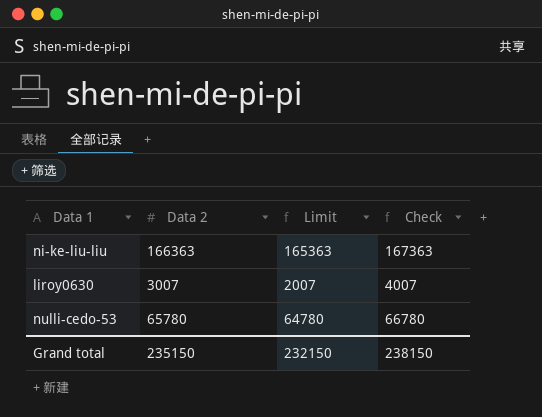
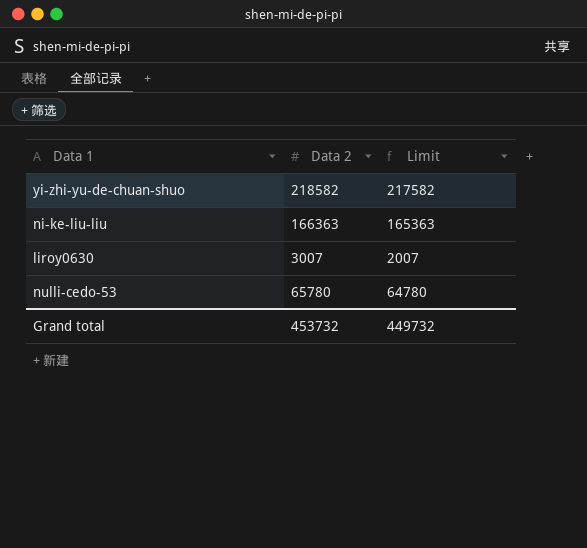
column Check | formula: [Data 2] + 1000 -> none
row yi-zhi-yu-de-chuan-shuo: none -> 218582 | 217582
Grand total | Data 2: 235150 -> 453732
Grand total | Limit: 232150 -> 449732

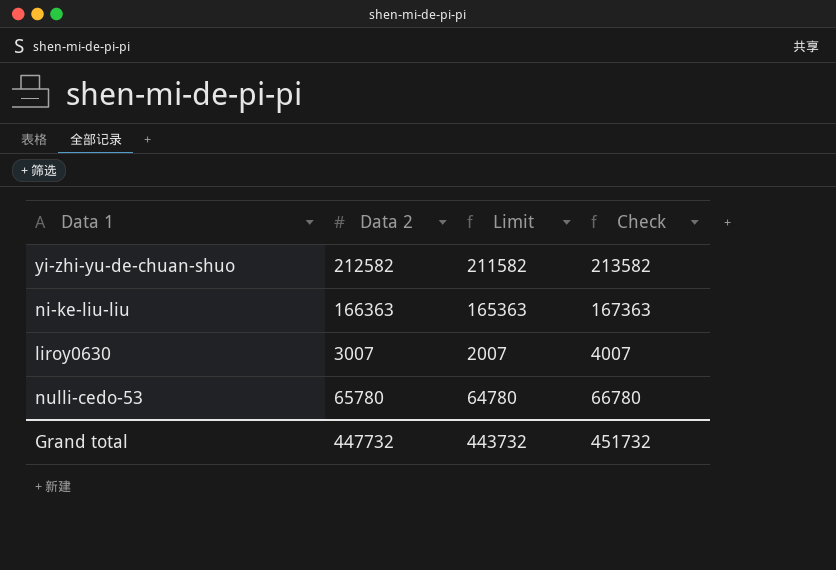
column Check | formula: none -> [Data 2] + 1000
yi-zhi-yu-de-chuan-shuo | Data 2: 218582 -> 212582
yi-zhi-yu-de-chuan-shuo | Limit: 217582 -> 211582
Grand total | Data 2: 453732 -> 447732
Grand total | Limit: 449732 -> 443732

